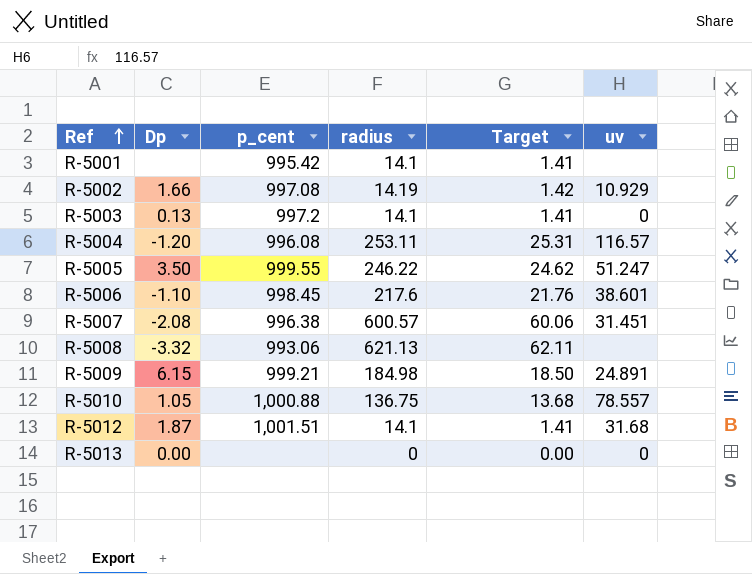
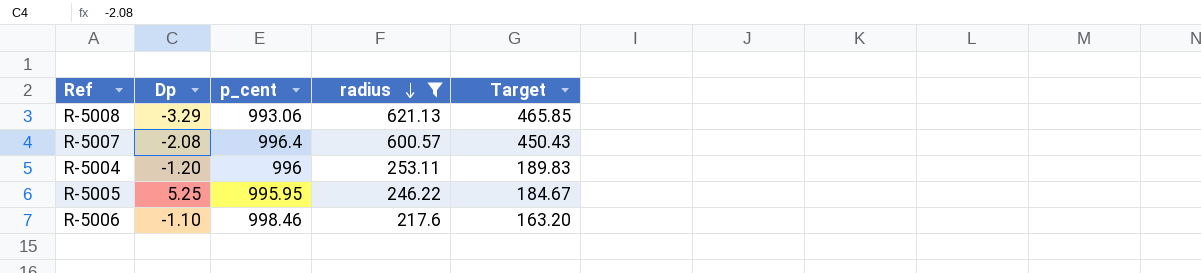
filter: none -> radius >= 217.6
row order: Ref ascending -> radius descending
column uv | position: 6 -> none
column Target | formula: [radius] * 0.1 -> [radius] * 0.75
R-5008 | Dp: -3.32 -> -3.29
R-5007 | p_cent: 996.38 -> 996.4
R-5004 | p_cent: 996.08 -> 996
R-5005 | Dp: 3.50 -> 5.25
R-5005 | p_cent: 999.55 -> 995.95
R-5006 | p_cent: 998.45 -> 998.46

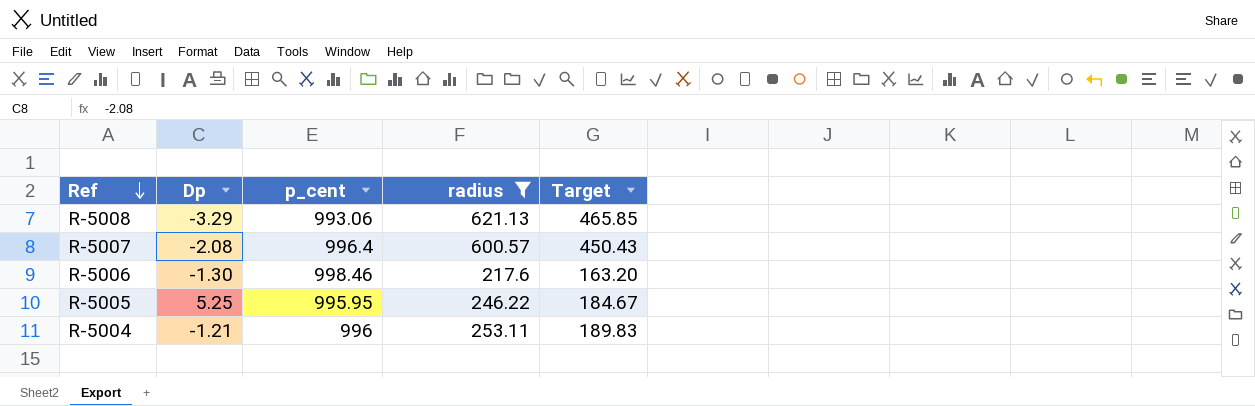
row order: radius descending -> Ref descending
R-5006 | Dp: -1.10 -> -1.30
R-5004 | Dp: -1.20 -> -1.21

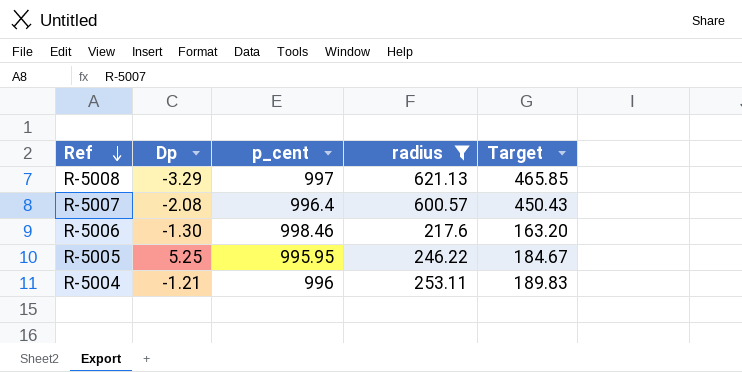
R-5008 | p_cent: 993.06 -> 997

